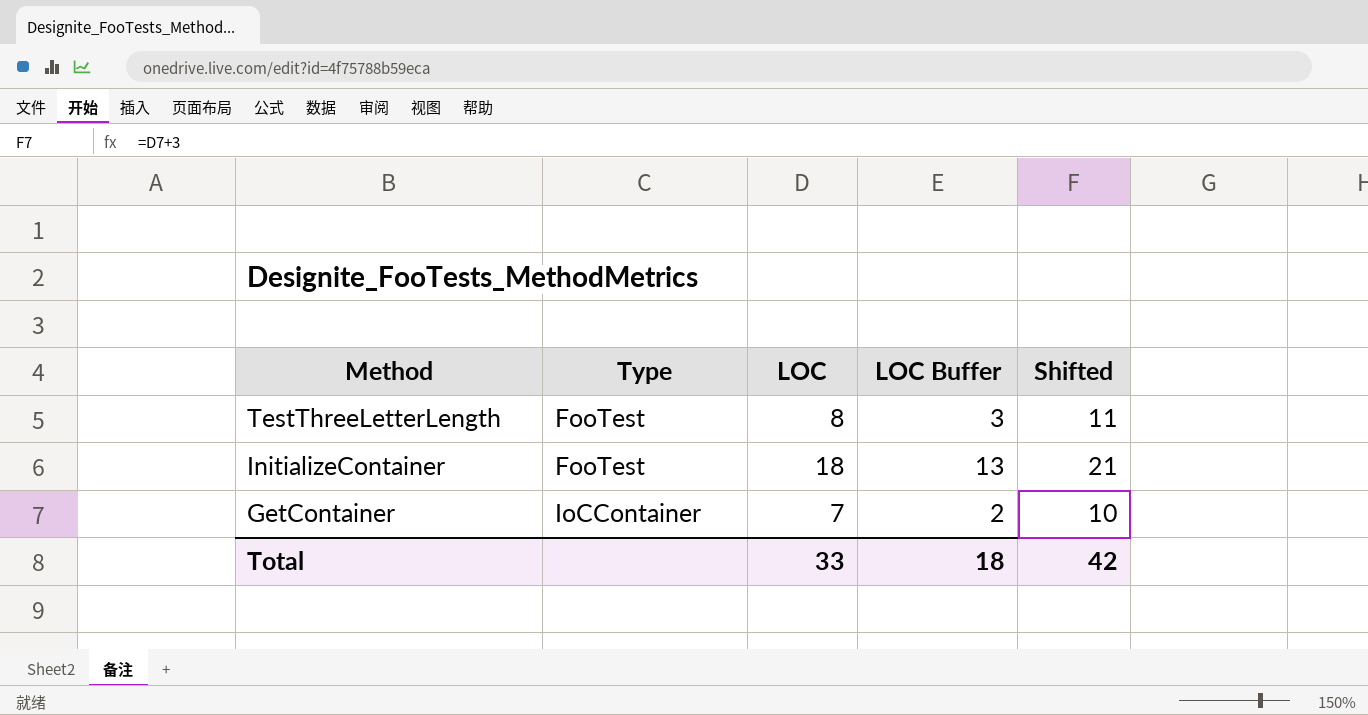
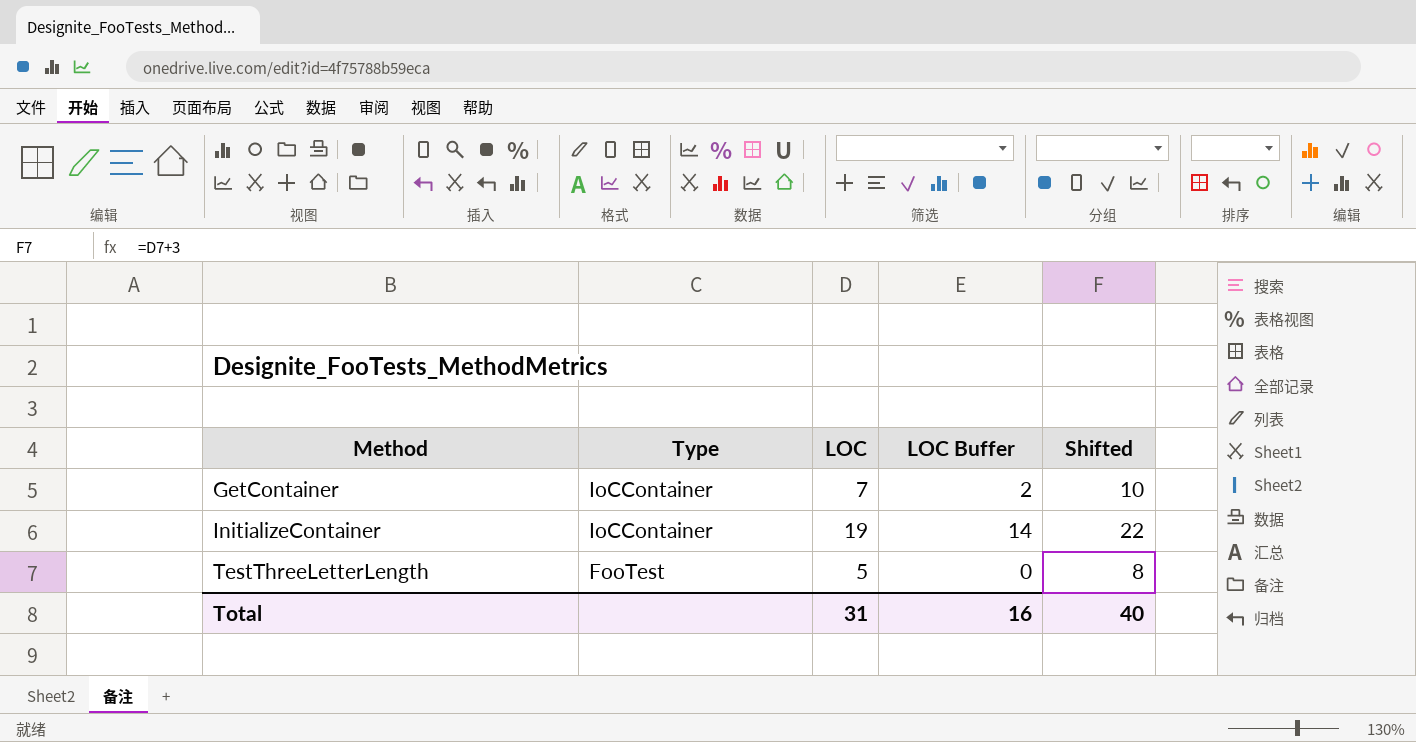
row order: Method descending -> Method ascending
InitializeContainer | Type: FooTest -> IoCContainer
InitializeContainer | LOC: 18 -> 19
InitializeContainer | LOC Buffer: 13 -> 14
InitializeContainer | Shifted: 21 -> 22
TestThreeLetterLength | LOC: 8 -> 5
TestThreeLetterLength | LOC Buffer: 3 -> 0
TestThreeLetterLength | Shifted: 11 -> 8
Total | LOC: 33 -> 31
Total | LOC Buffer: 18 -> 16
Total | Shifted: 42 -> 40

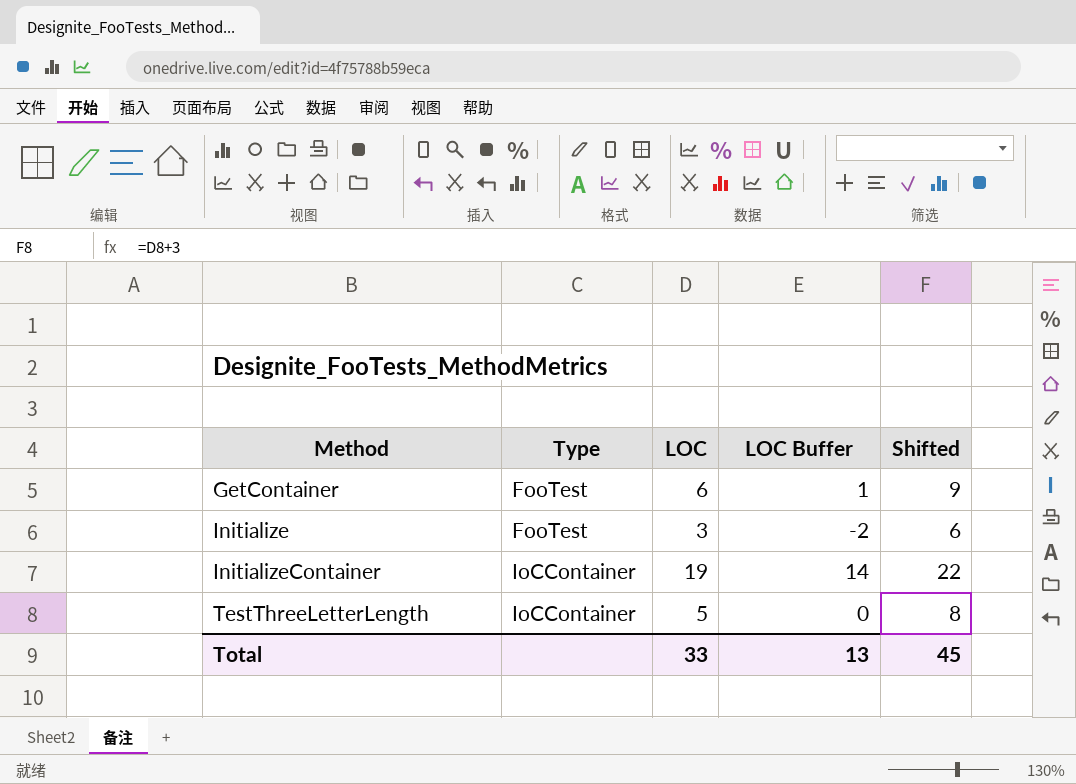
GetContainer | Type: IoCContainer -> FooTest
GetContainer | LOC: 7 -> 6
GetContainer | LOC Buffer: 2 -> 1
GetContainer | Shifted: 10 -> 9
row Initialize: none -> FooTest | 3 | -2 | 6
TestThreeLetterLength | Type: FooTest -> IoCContainer
Total | LOC: 31 -> 33
Total | LOC Buffer: 16 -> 13
Total | Shifted: 40 -> 45

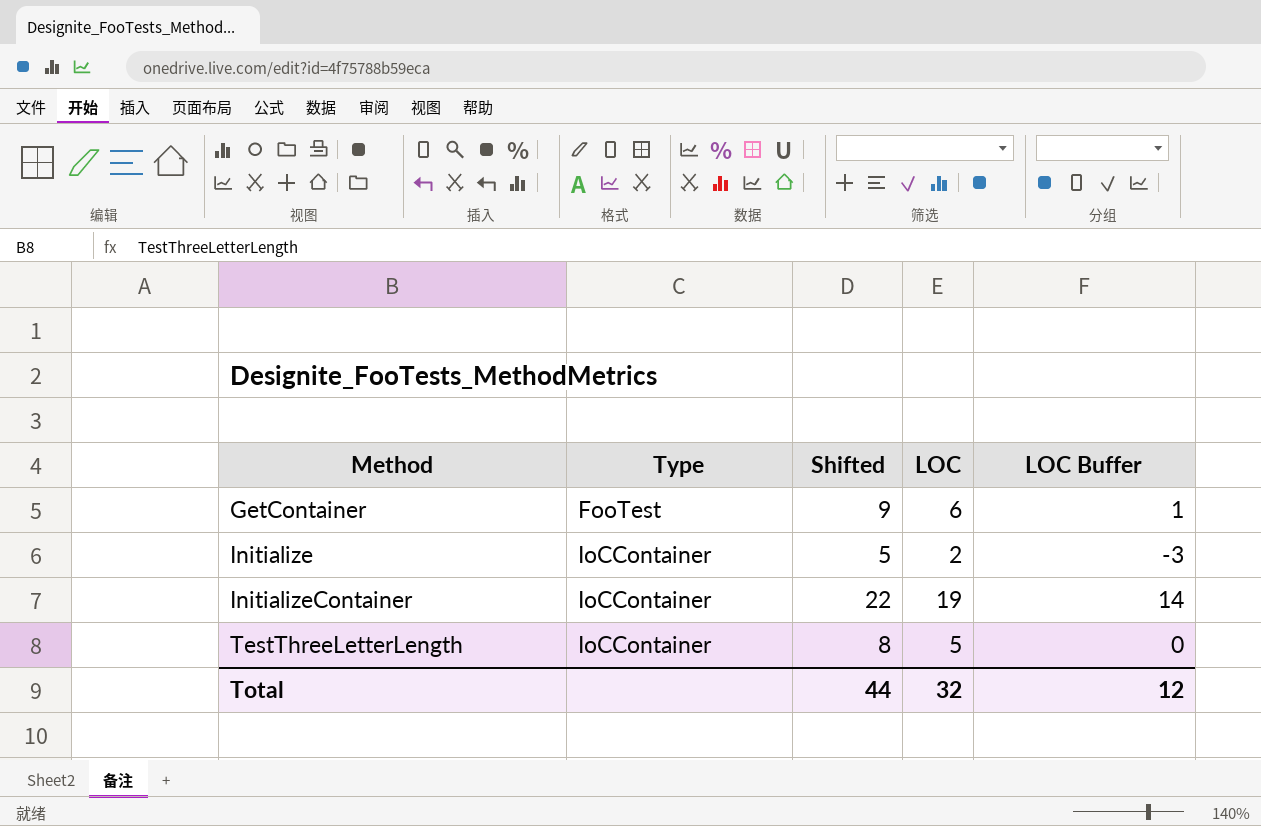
column Shifted | position: 5 -> 3
Initialize | Type: FooTest -> IoCContainer
Initialize | Shifted: 6 -> 5
Initialize | LOC: 3 -> 2
Initialize | LOC Buffer: -2 -> -3
Total | Shifted: 45 -> 44
Total | LOC: 33 -> 32
Total | LOC Buffer: 13 -> 12

